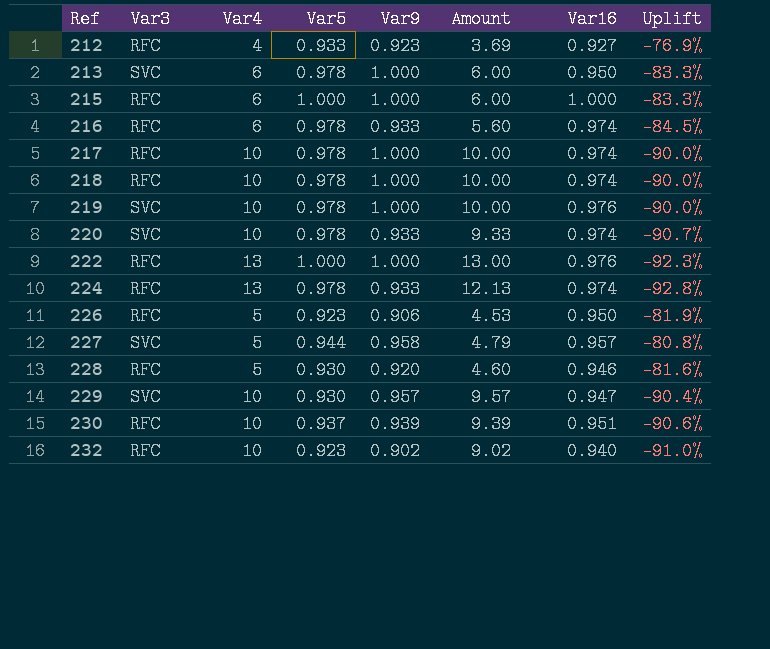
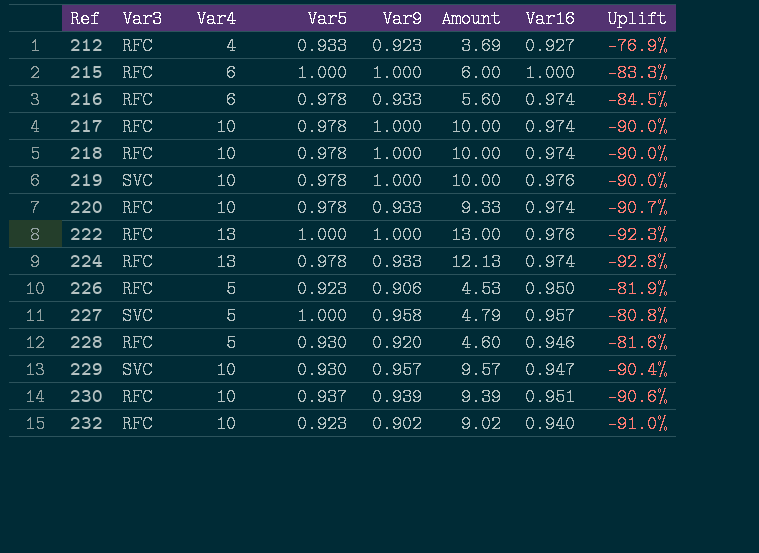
row 213: SVC | 6 | 0.978 | 1.000 | 6.00 | 0.950 | -83.3% -> none
220 | Var3: SVC -> RFC
227 | Var5: 0.944 -> 1.000

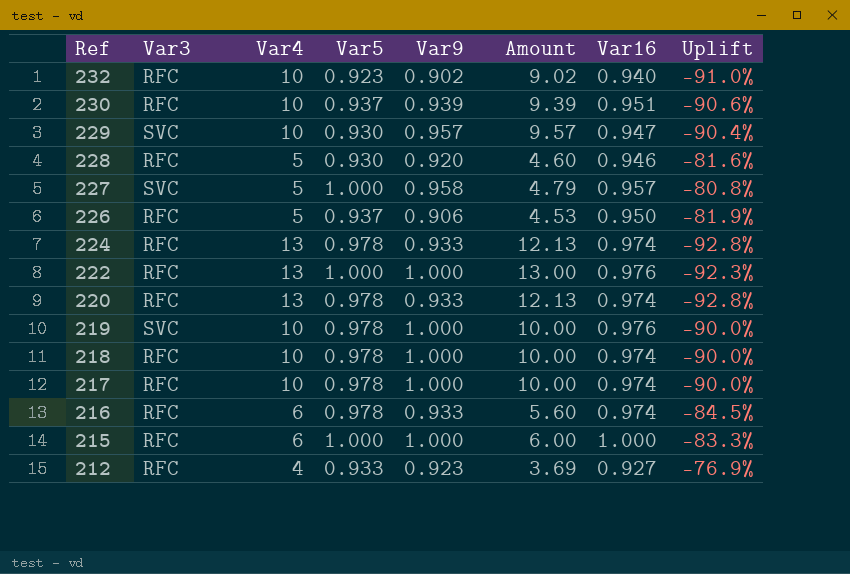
row order: Ref ascending -> Ref descending
226 | Var5: 0.923 -> 0.937
220 | Var4: 10 -> 13
220 | Amount: 9.33 -> 12.13
220 | Uplift: -90.7% -> -92.8%

